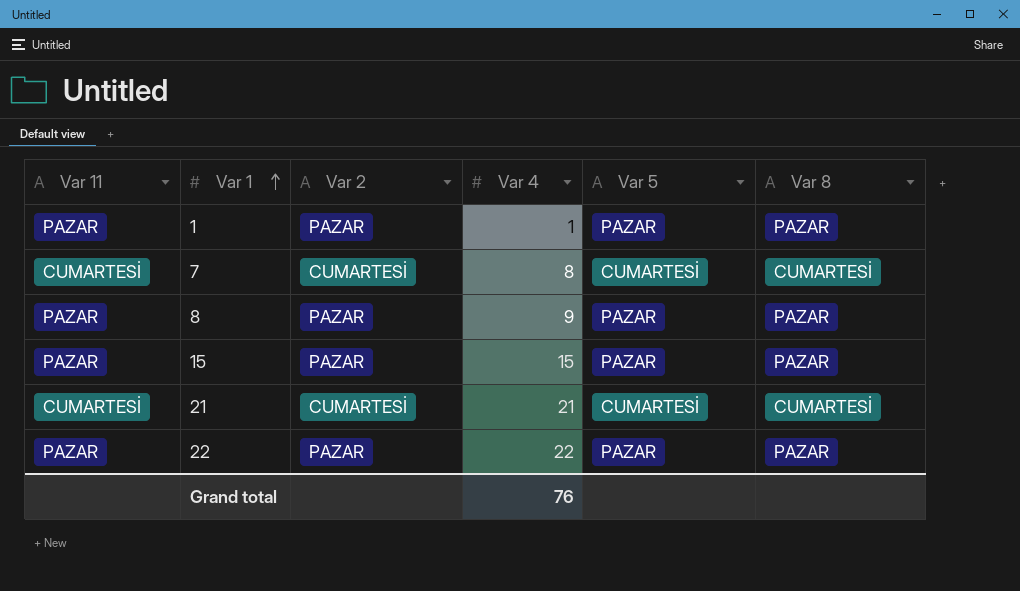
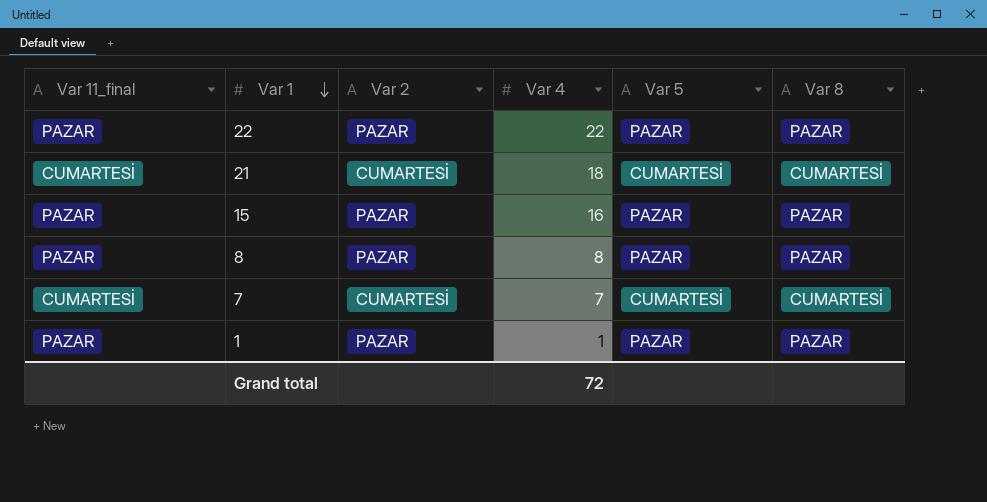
row order: Var 1 ascending -> Var 1 descending
column name: Var 11 -> Var 11_final
21 | Var 4: 21 -> 18
15 | Var 4: 15 -> 16
8 | Var 4: 9 -> 8
7 | Var 4: 8 -> 7
Grand total | Var 4: 76 -> 72

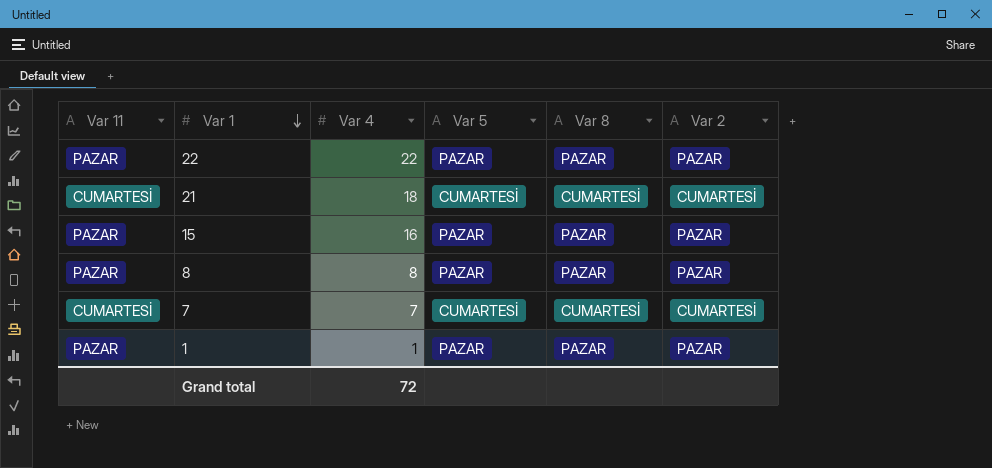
column name: Var 11_final -> Var 11
column Var 2 | position: 3 -> 6

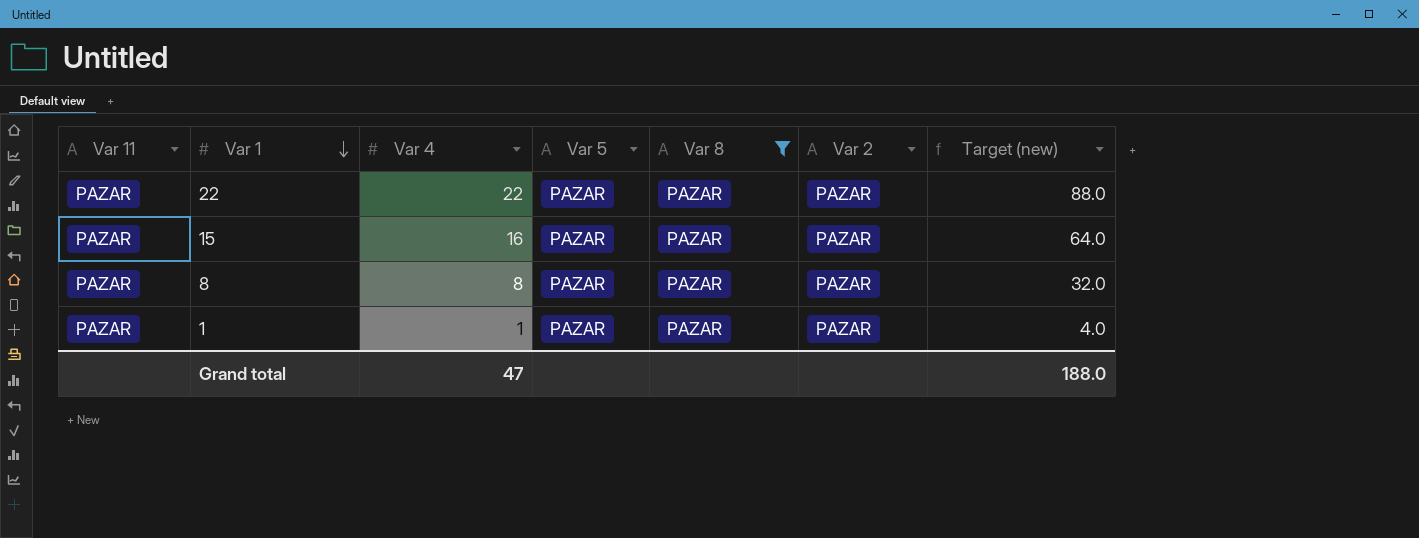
filter: none -> Var 8 = PAZAR
column Target (new) | formula: none -> [Var 4] * 4
Grand total | Var 4: 72 -> 47

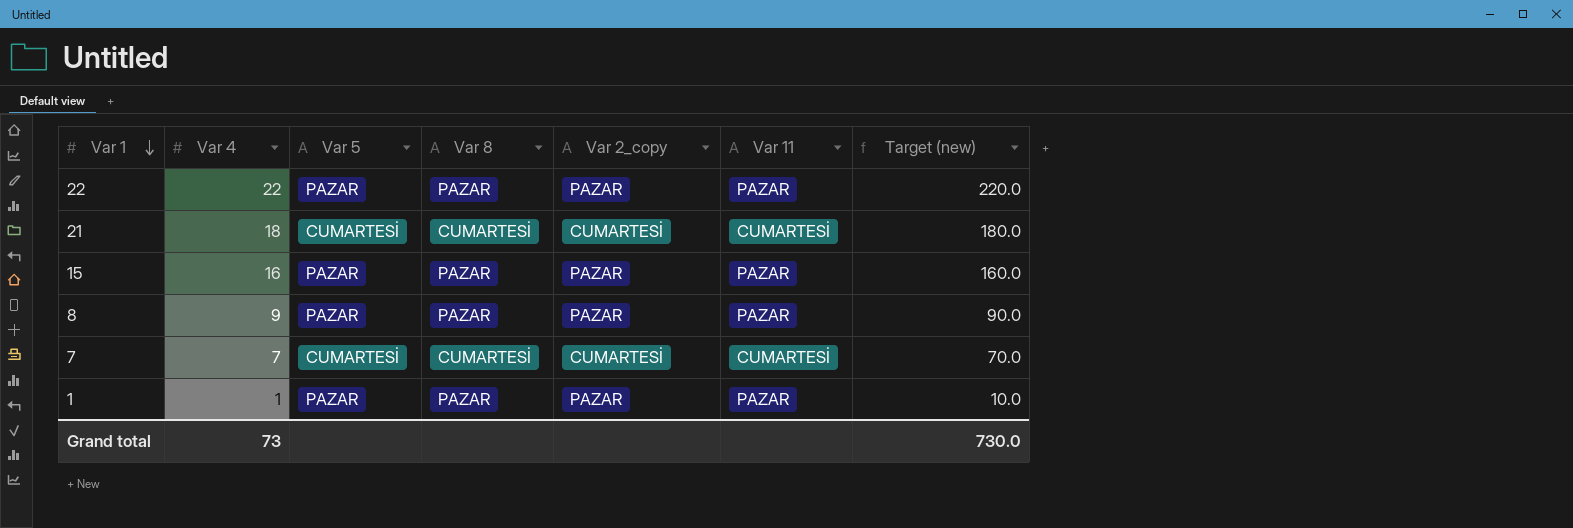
filter: Var 8 = PAZAR -> none
column name: Var 2 -> Var 2_copy
column Var 11 | position: 1 -> 6
column Target (new) | formula: [Var 4] * 4 -> [Var 4] * 10
8 | Var 4: 8 -> 9
Grand total | Var 4: 47 -> 73
Grand total | Target (new): 188.0 -> 730.0

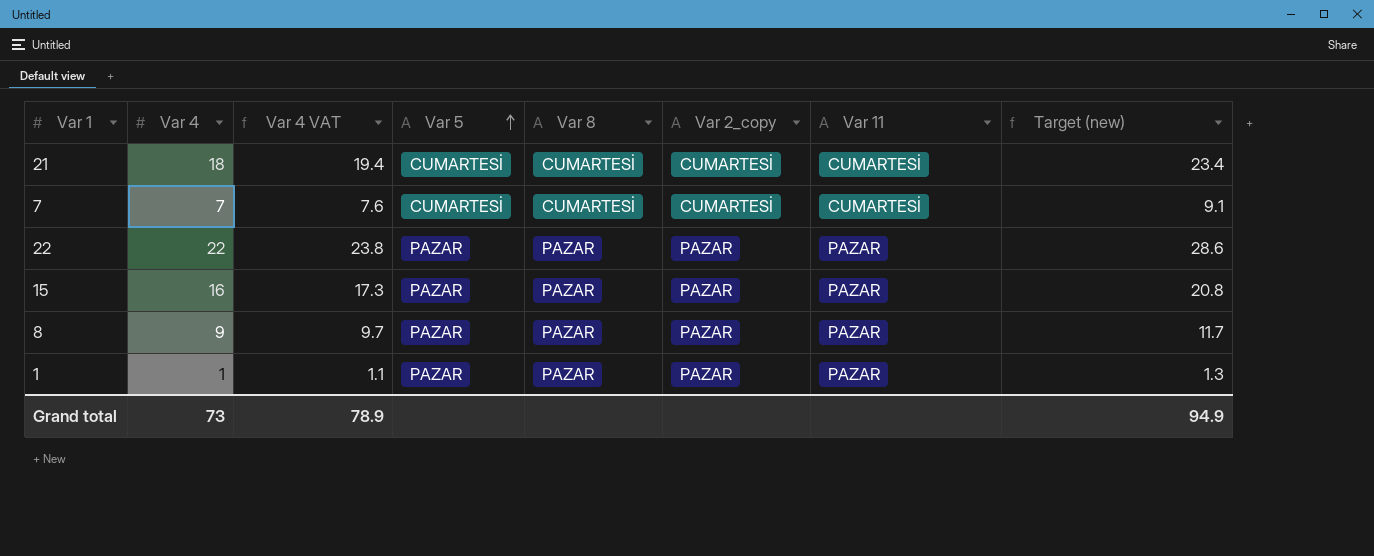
row order: Var 1 descending -> Var 5 ascending
column Var 4 VAT | formula: none -> [Var 4] * 1.08
column Target (new) | formula: [Var 4] * 10 -> [Var 4] * 1.3
Grand total | Target (new): 730.0 -> 94.9

